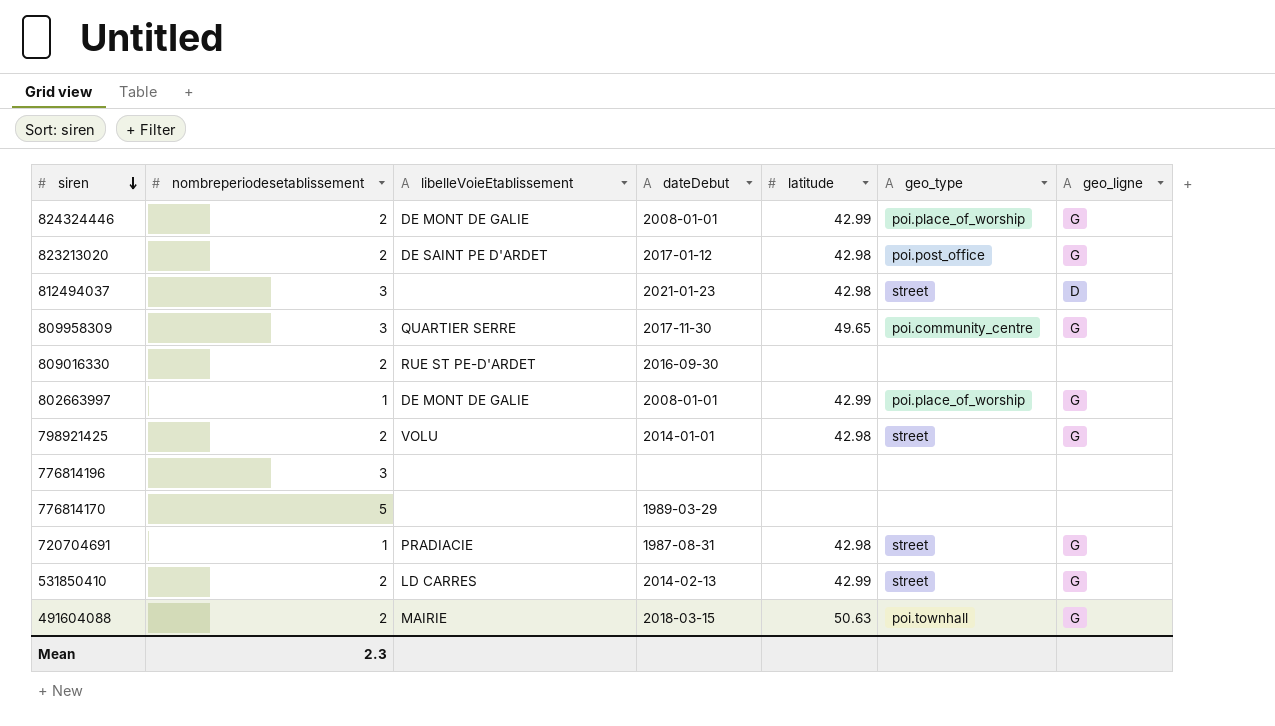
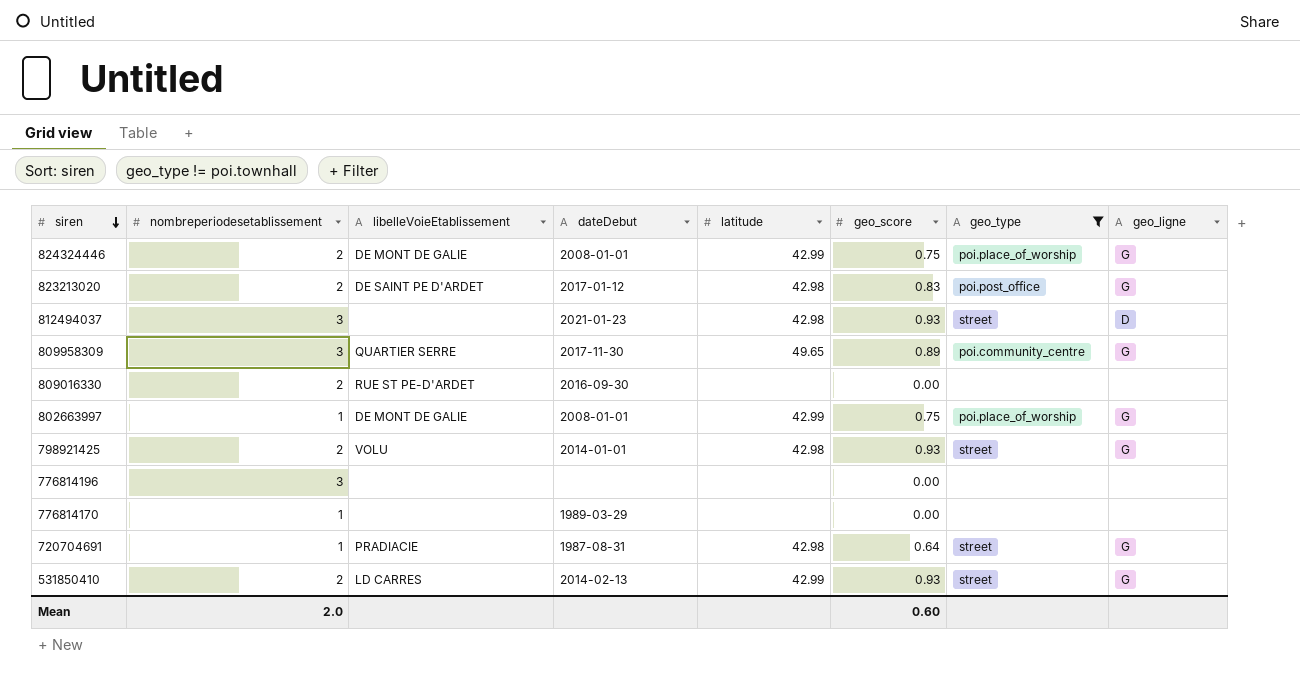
filter: none -> geo_type != poi.townhall
column geo_score | position: none -> 6
776814170 | nombreperiodesetablissement: 5 -> 1
Mean | nombreperiodesetablissement: 2.3 -> 2.0

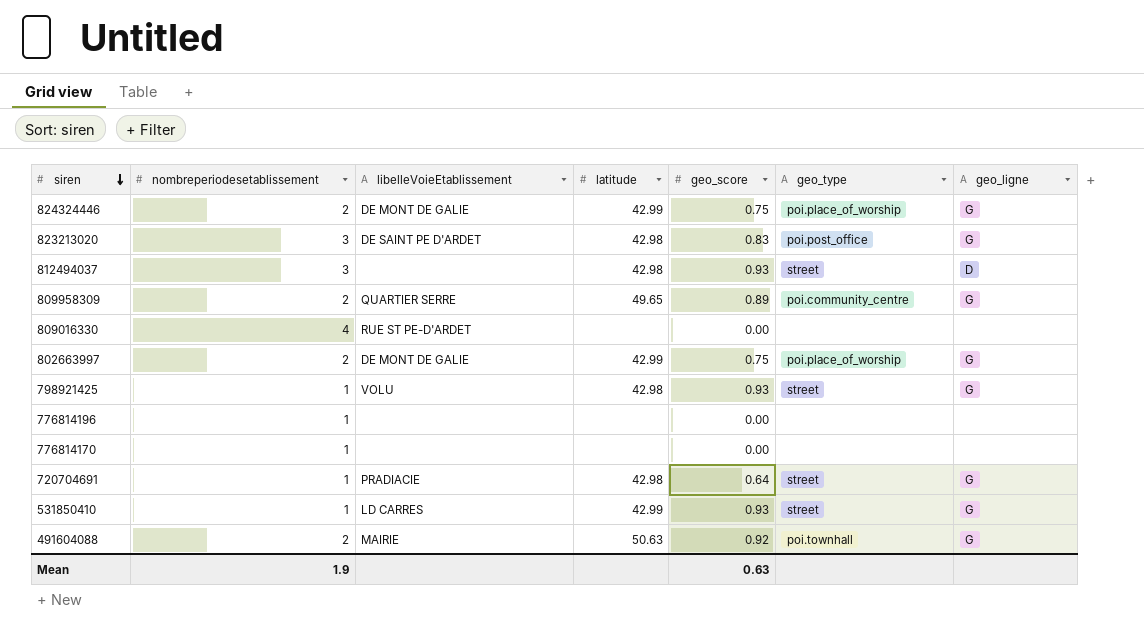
filter: geo_type != poi.townhall -> none
column dateDebut | position: 4 -> none
823213020 | nombreperiodesetablissement: 2 -> 3
809958309 | nombreperiodesetablissement: 3 -> 2
809016330 | nombreperiodesetablissement: 2 -> 4
802663997 | nombreperiodesetablissement: 1 -> 2
798921425 | nombreperiodesetablissement: 2 -> 1
776814196 | nombreperiodesetablissement: 3 -> 1
531850410 | nombreperiodesetablissement: 2 -> 1
Mean | nombreperiodesetablissement: 2.0 -> 1.9
Mean | geo_score: 0.60 -> 0.63

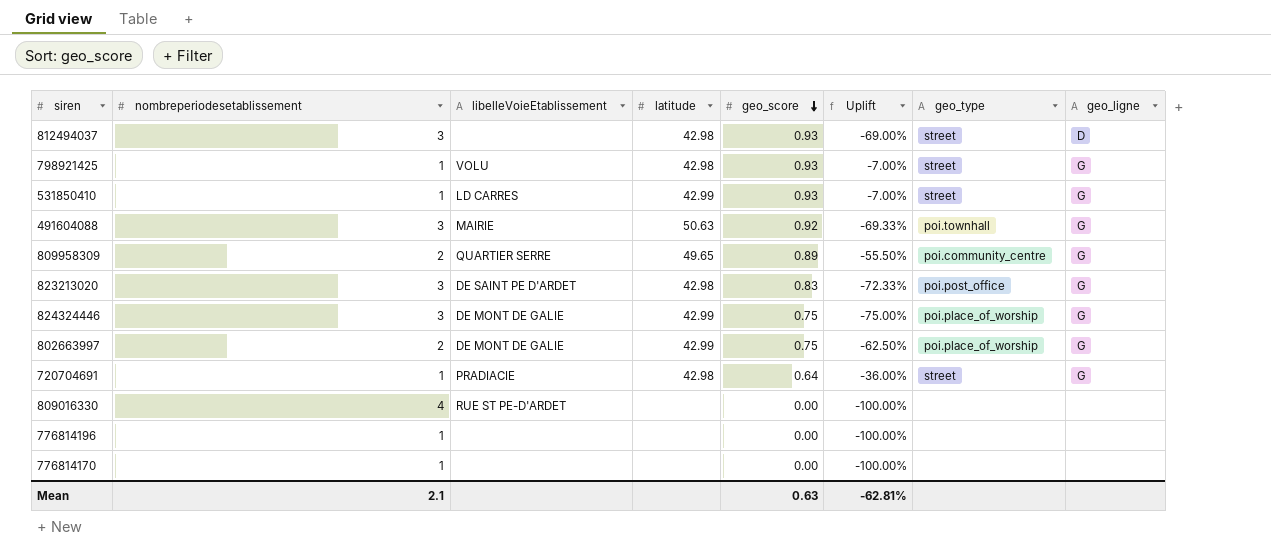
row order: siren descending -> geo_score descending
column Uplift | formula: none -> ([geo_score] - [nombreperiodesetablissement]) / [nombreperiodesetablissement]
491604088 | nombreperiodesetablissement: 2 -> 3
824324446 | nombreperiodesetablissement: 2 -> 3
Mean | nombreperiodesetablissement: 1.9 -> 2.1

